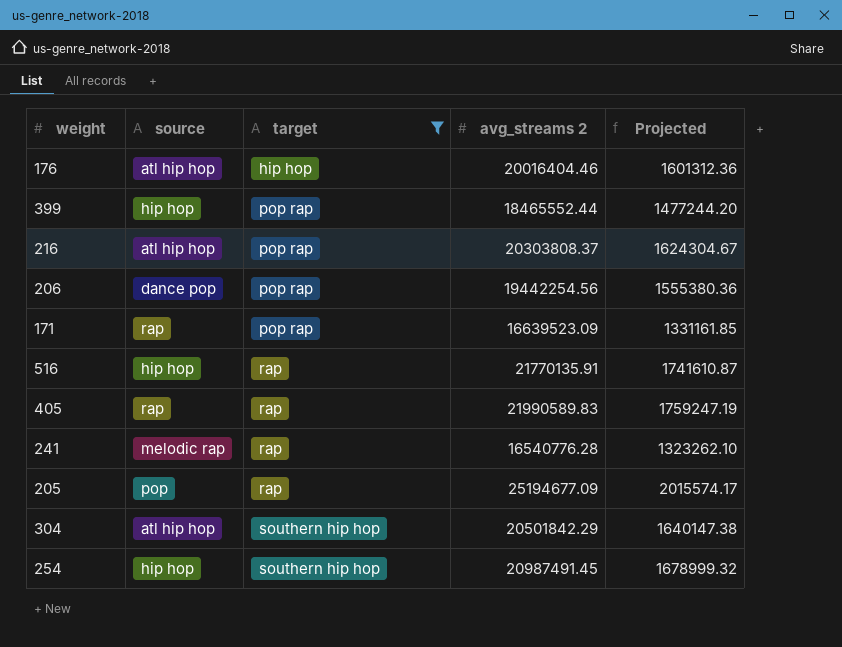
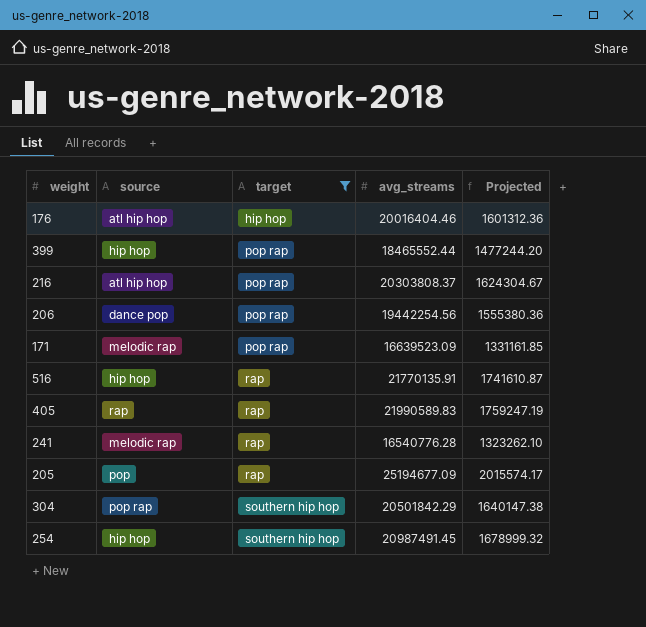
column name: avg_streams 2 -> avg_streams
171 | source: rap -> melodic rap
304 | source: atl hip hop -> pop rap

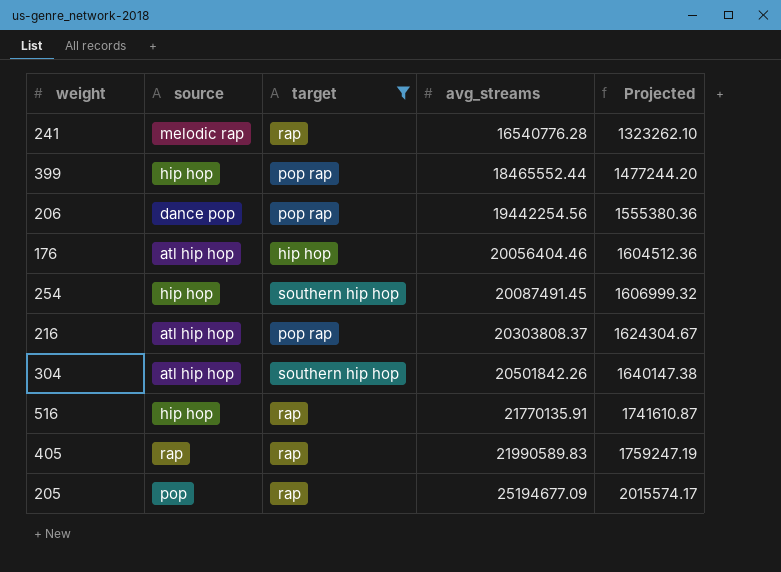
row order: target ascending -> avg_streams ascending
row 171: melodic rap | pop rap | 16639523.09 | 1331161.85 -> none
176 | avg_streams: 20016404.46 -> 20056404.46
176 | Projected: 1601312.36 -> 1604512.36
254 | avg_streams: 20987491.45 -> 20087491.45
254 | Projected: 1678999.32 -> 1606999.32
304 | source: pop rap -> atl hip hop
304 | avg_streams: 20501842.29 -> 20501842.26

